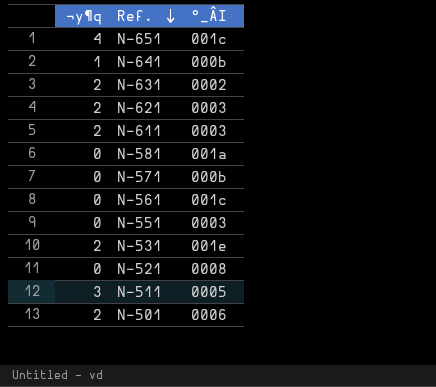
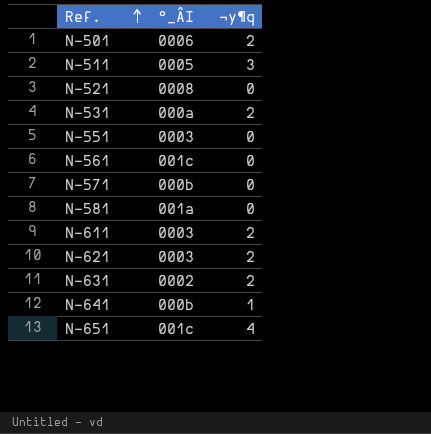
row order: Ref. descending -> Ref. ascending
column ¬y¶q | position: 1 -> 3
N-531 | °_ÂI: 001e -> 000a

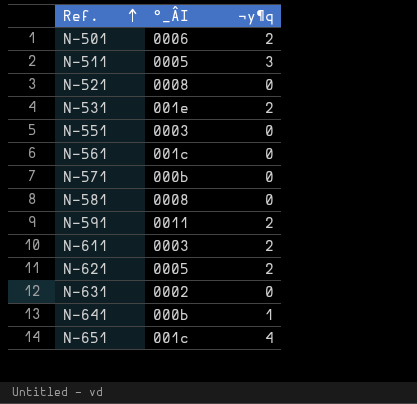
N-531 | °_ÂI: 000a -> 001e
N-581 | °_ÂI: 001a -> 0008
row N-591: none -> 0011 | 2
N-621 | °_ÂI: 0003 -> 0005
N-631 | ¬y¶q: 2 -> 0

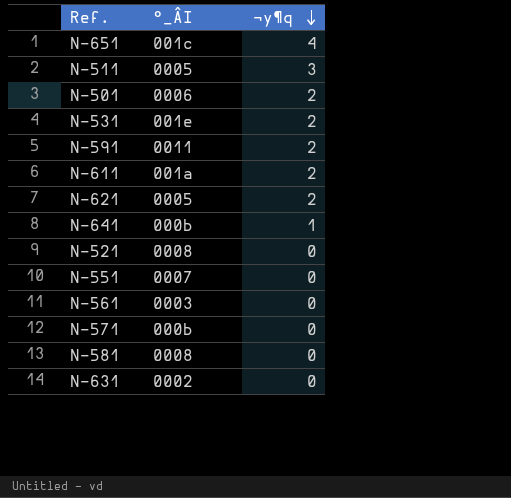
row order: Ref. ascending -> ¬y¶q descending
N-611 | °_ÂI: 0003 -> 001a
N-551 | °_ÂI: 0003 -> 0007
N-561 | °_ÂI: 001c -> 0003

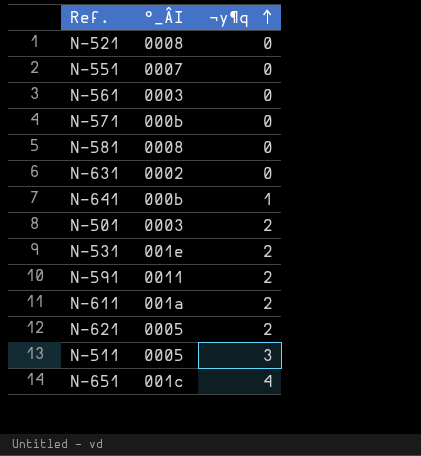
row order: ¬y¶q descending -> ¬y¶q ascending
N-501 | °_ÂI: 0006 -> 0003

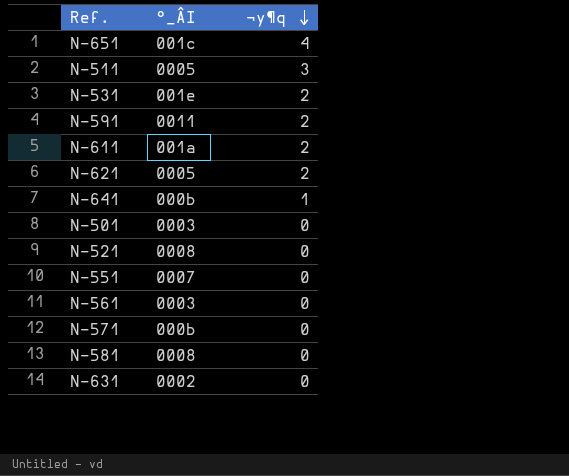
row order: ¬y¶q ascending -> ¬y¶q descending
N-501 | ¬y¶q: 2 -> 0

